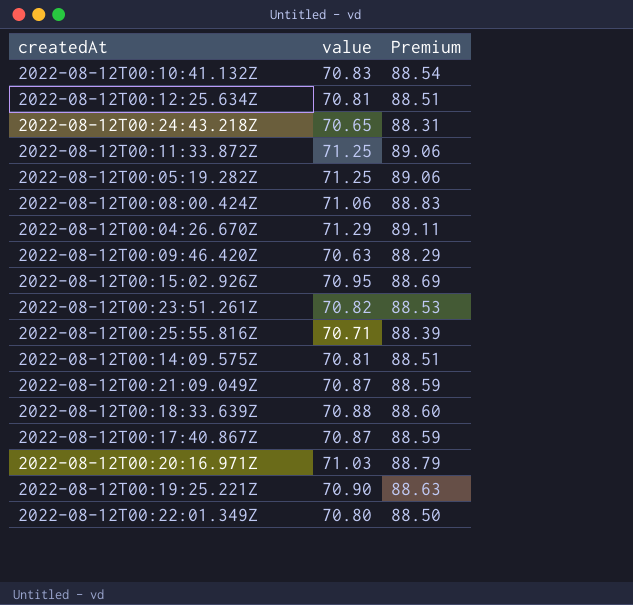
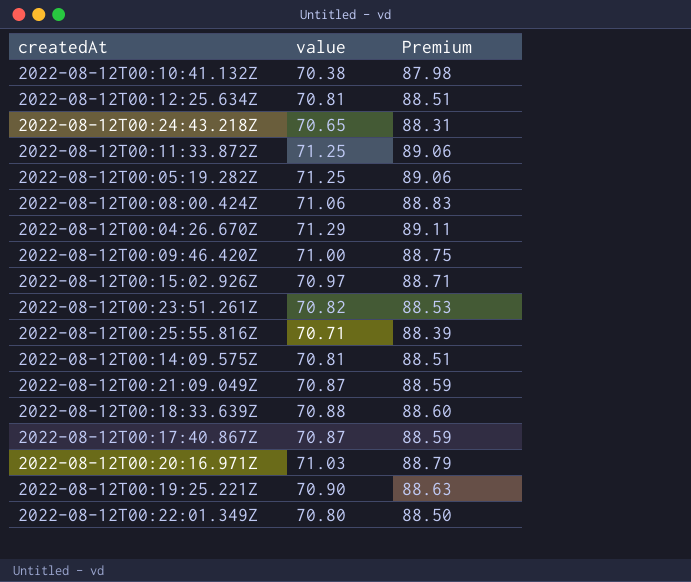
2022-08-12T00:10:41.132Z | value: 70.83 -> 70.38
2022-08-12T00:10:41.132Z | Premium: 88.54 -> 87.98
2022-08-12T00:09:46.420Z | value: 70.63 -> 71.00
2022-08-12T00:09:46.420Z | Premium: 88.29 -> 88.75
2022-08-12T00:15:02.926Z | value: 70.95 -> 70.97
2022-08-12T00:15:02.926Z | Premium: 88.69 -> 88.71

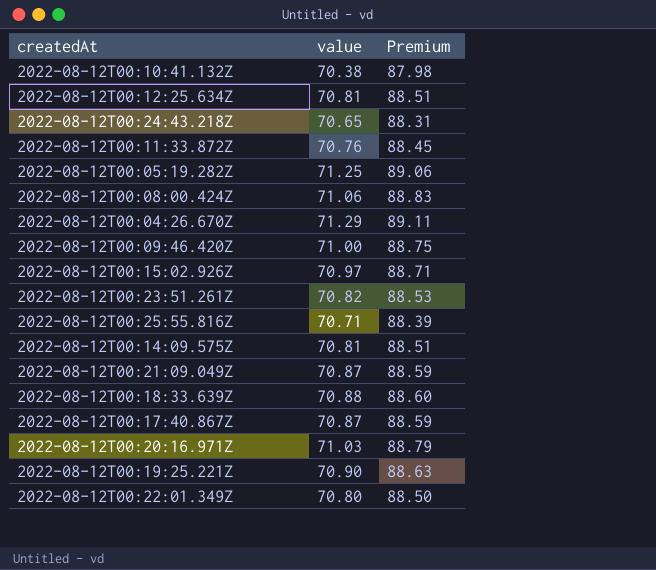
2022-08-12T00:11:33.872Z | value: 71.25 -> 70.76
2022-08-12T00:11:33.872Z | Premium: 89.06 -> 88.45

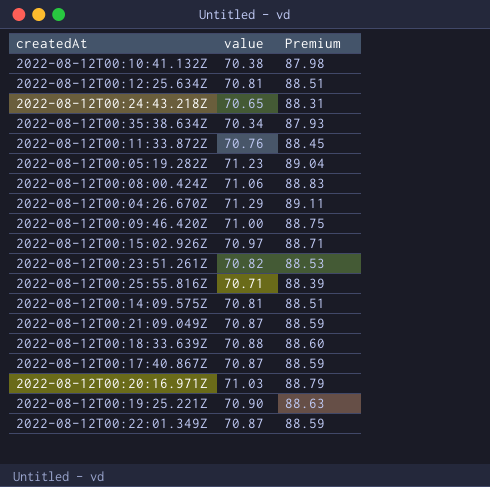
row 2022-08-12T00:35:38.634Z: none -> 70.34 | 87.93
2022-08-12T00:05:19.282Z | value: 71.25 -> 71.23
2022-08-12T00:05:19.282Z | Premium: 89.06 -> 89.04
2022-08-12T00:22:01.349Z | value: 70.80 -> 70.87
2022-08-12T00:22:01.349Z | Premium: 88.50 -> 88.59

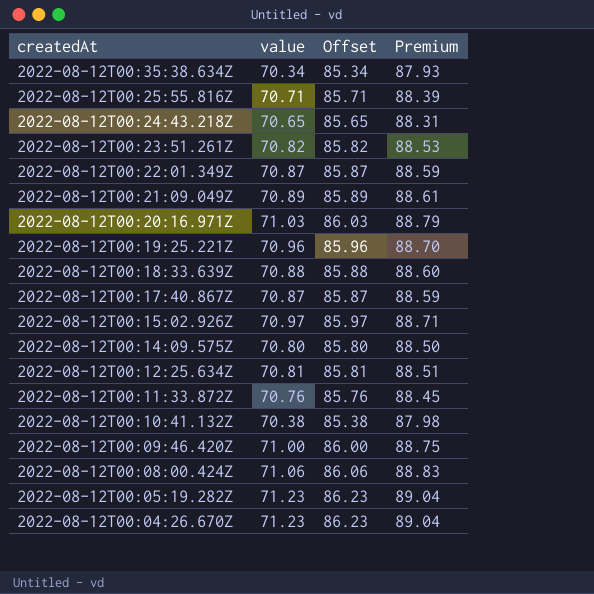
row order: none -> createdAt descending
column Offset | formula: none -> [value] + 15
2022-08-12T00:21:09.049Z | value: 70.87 -> 70.89
2022-08-12T00:21:09.049Z | Premium: 88.59 -> 88.61
2022-08-12T00:19:25.221Z | value: 70.90 -> 70.96
2022-08-12T00:19:25.221Z | Premium: 88.63 -> 88.70
2022-08-12T00:14:09.575Z | value: 70.81 -> 70.80
2022-08-12T00:14:09.575Z | Premium: 88.51 -> 88.50
2022-08-12T00:04:26.670Z | value: 71.29 -> 71.23
2022-08-12T00:04:26.670Z | Premium: 89.11 -> 89.04

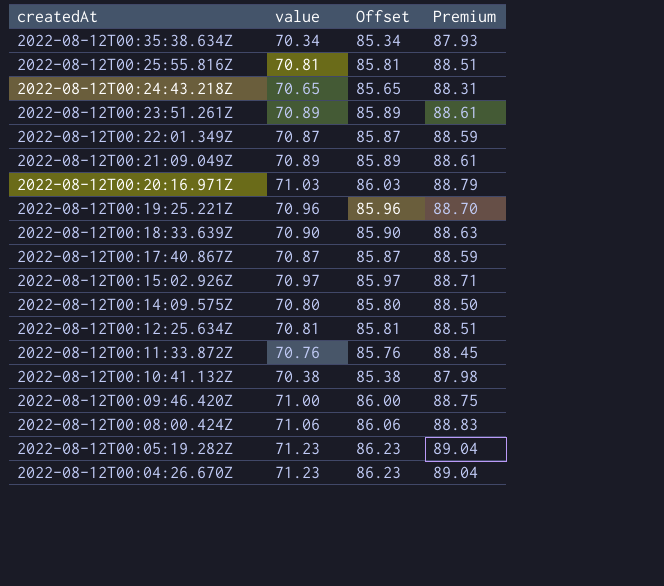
2022-08-12T00:25:55.816Z | value: 70.71 -> 70.81
2022-08-12T00:25:55.816Z | Offset: 85.71 -> 85.81
2022-08-12T00:25:55.816Z | Premium: 88.39 -> 88.51
2022-08-12T00:23:51.261Z | value: 70.82 -> 70.89
2022-08-12T00:23:51.261Z | Offset: 85.82 -> 85.89
2022-08-12T00:23:51.261Z | Premium: 88.53 -> 88.61
2022-08-12T00:18:33.639Z | value: 70.88 -> 70.90
2022-08-12T00:18:33.639Z | Offset: 85.88 -> 85.90
2022-08-12T00:18:33.639Z | Premium: 88.60 -> 88.63

